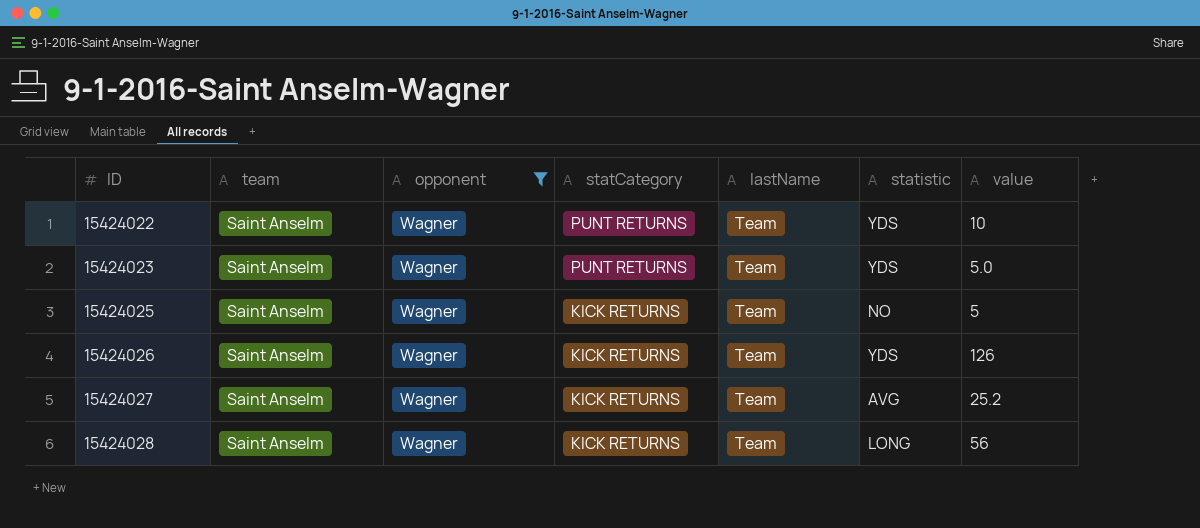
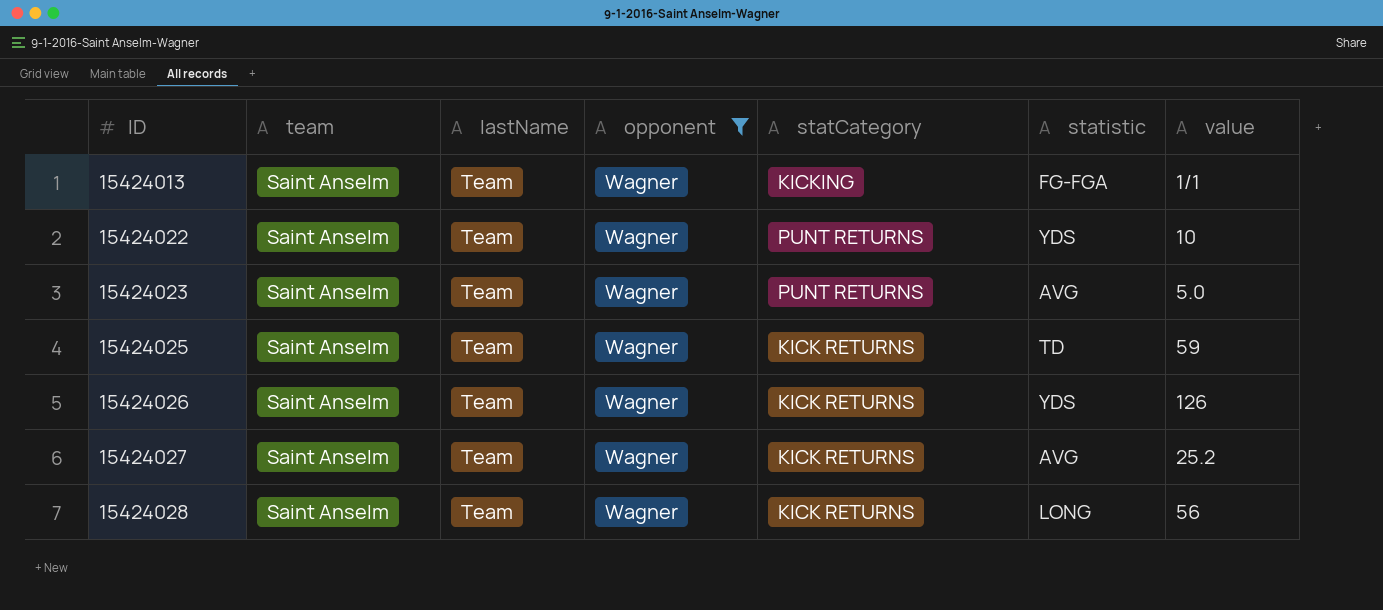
column lastName | position: 5 -> 3
row 15424013: none -> Saint Anselm | Team | Wagner | KICKING | FG-FGA | 1/1
15424023 | statistic: YDS -> AVG
15424025 | statistic: NO -> TD
15424025 | value: 5 -> 59

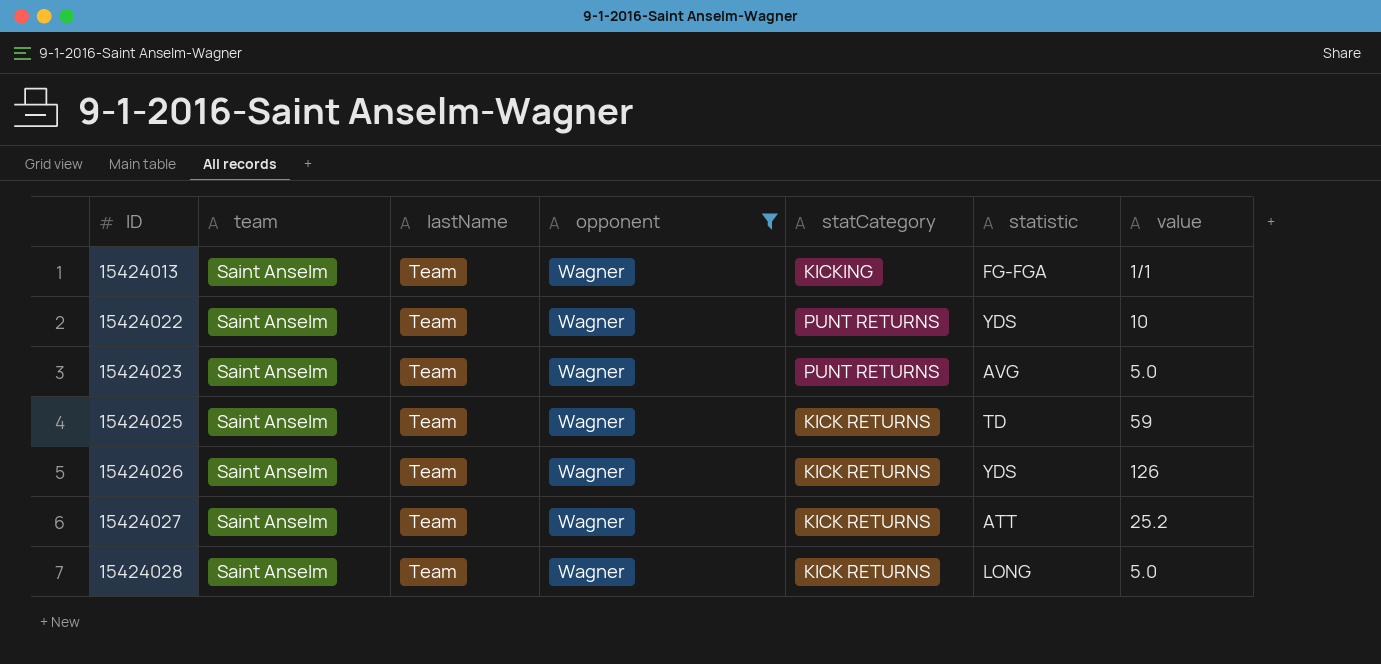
15424027 | statistic: AVG -> ATT
15424028 | value: 56 -> 5.0

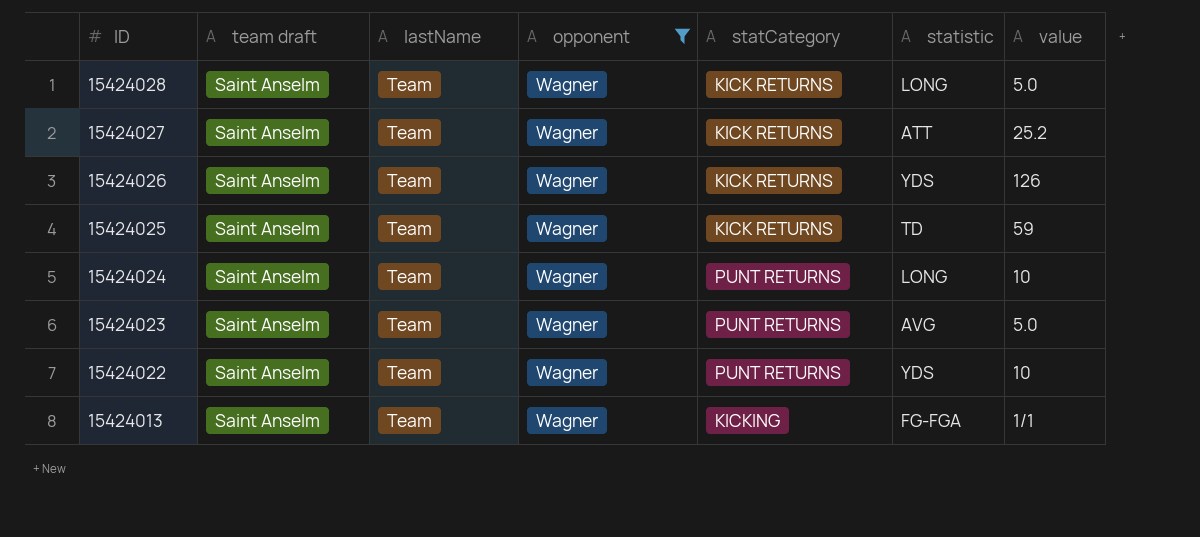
row order: ID ascending -> ID descending
column name: team -> team draft
row 15424024: none -> Saint Anselm | Team | Wagner | PUNT RETURNS | LONG | 10

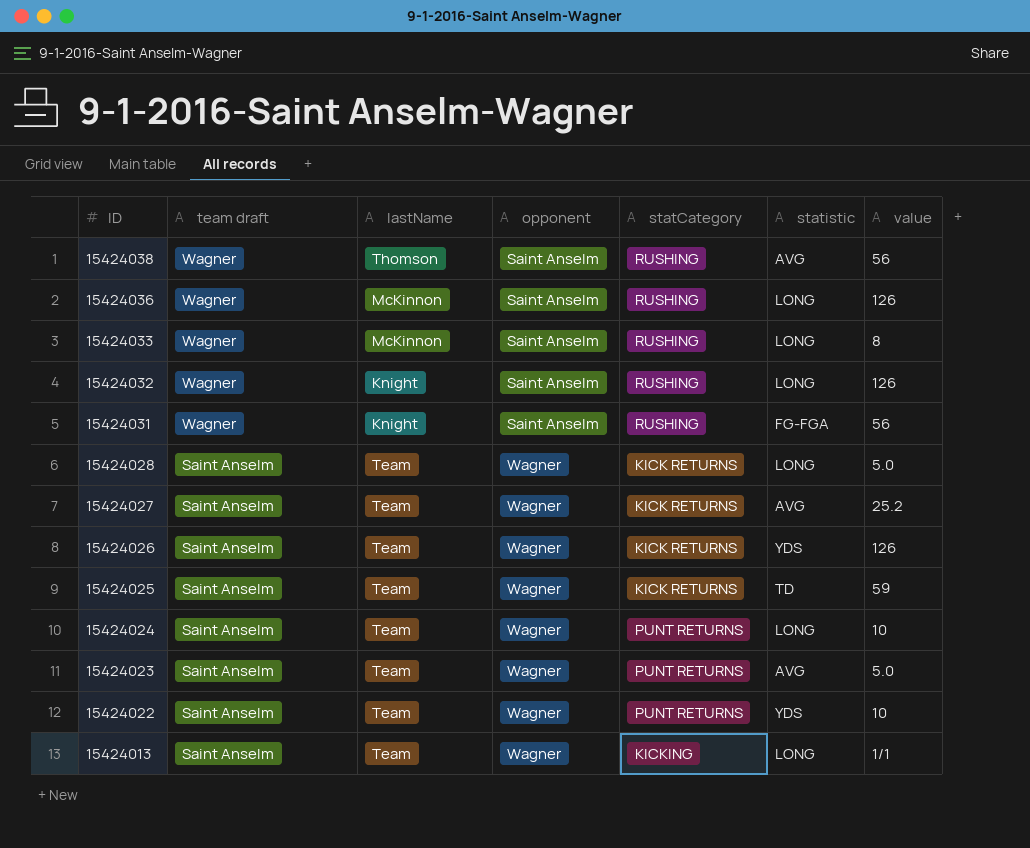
filter: opponent = Wagner -> none
15424027 | statistic: ATT -> AVG
15424013 | statistic: FG-FGA -> LONG

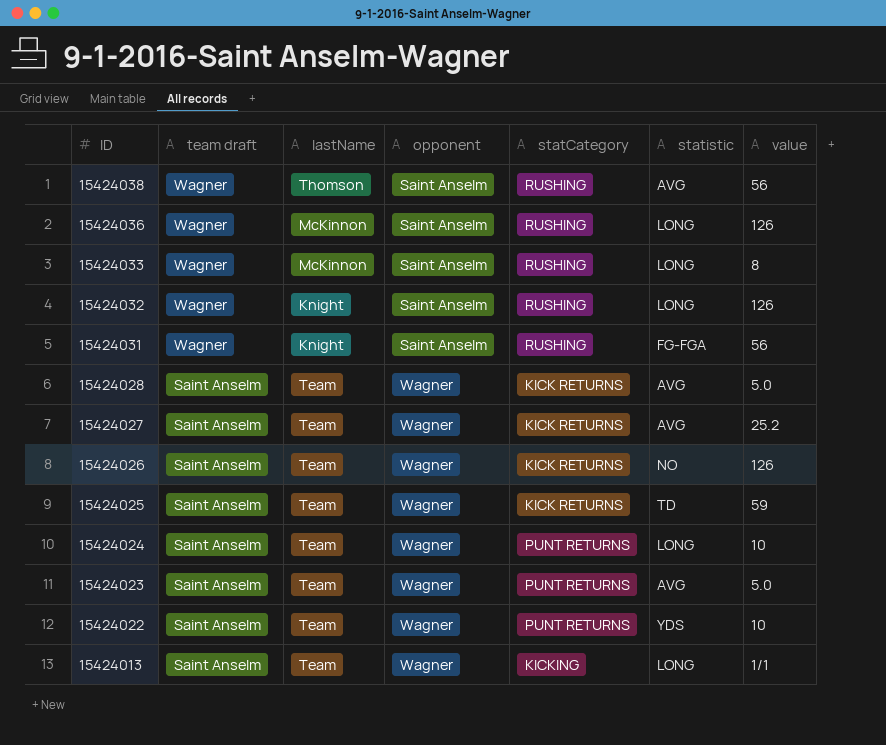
15424028 | statistic: LONG -> AVG
15424026 | statistic: YDS -> NO

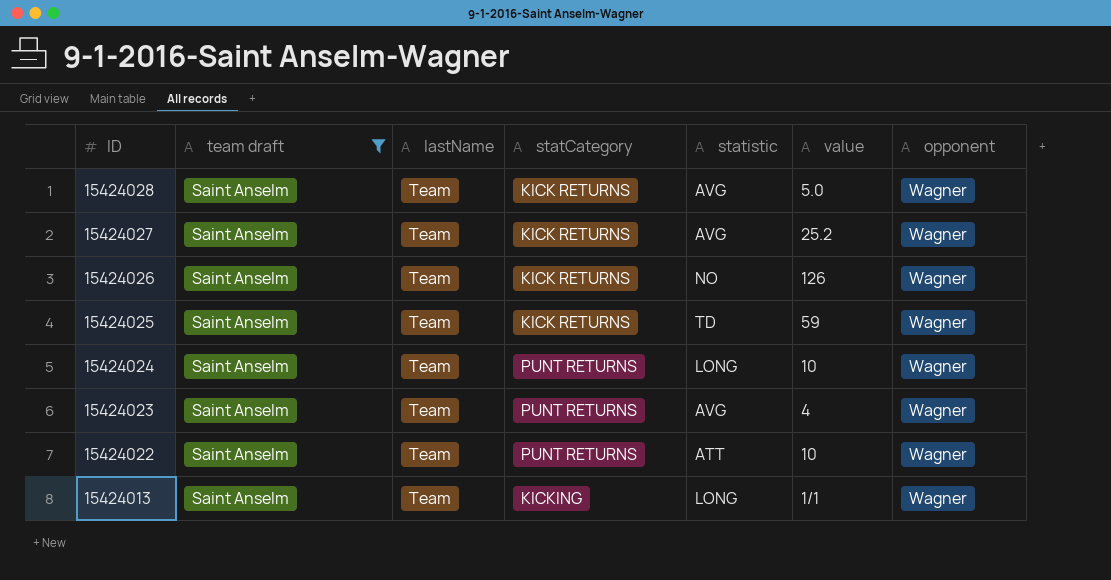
filter: none -> team draft = Saint Anselm
column opponent | position: 4 -> 7
15424023 | value: 5.0 -> 4
15424022 | statistic: YDS -> ATT

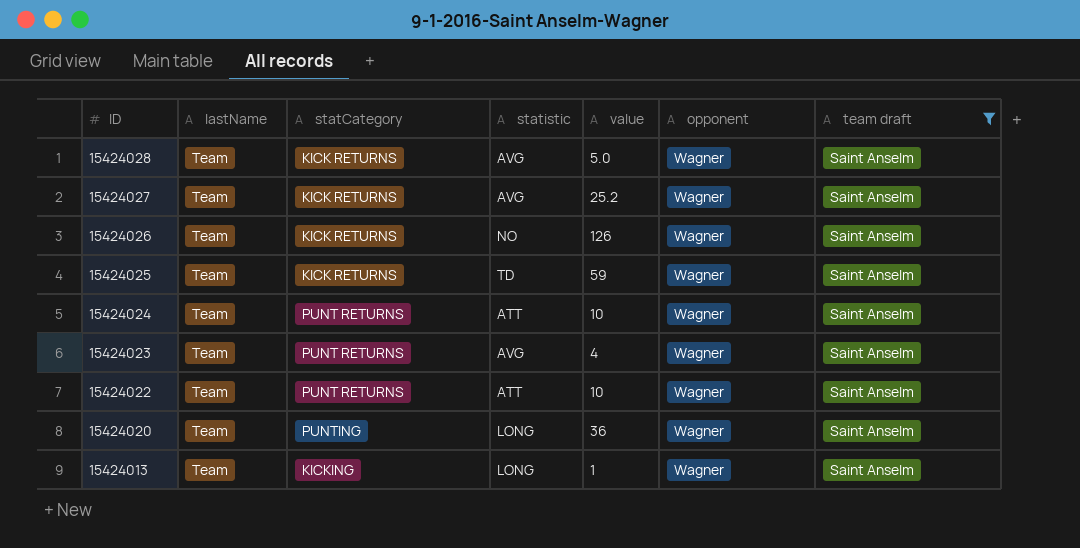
column team draft | position: 2 -> 7
15424024 | statistic: LONG -> ATT
row 15424020: none -> Team | PUNTING | LONG | 36 | Wagner | Saint Anselm
15424013 | value: 1/1 -> 1

